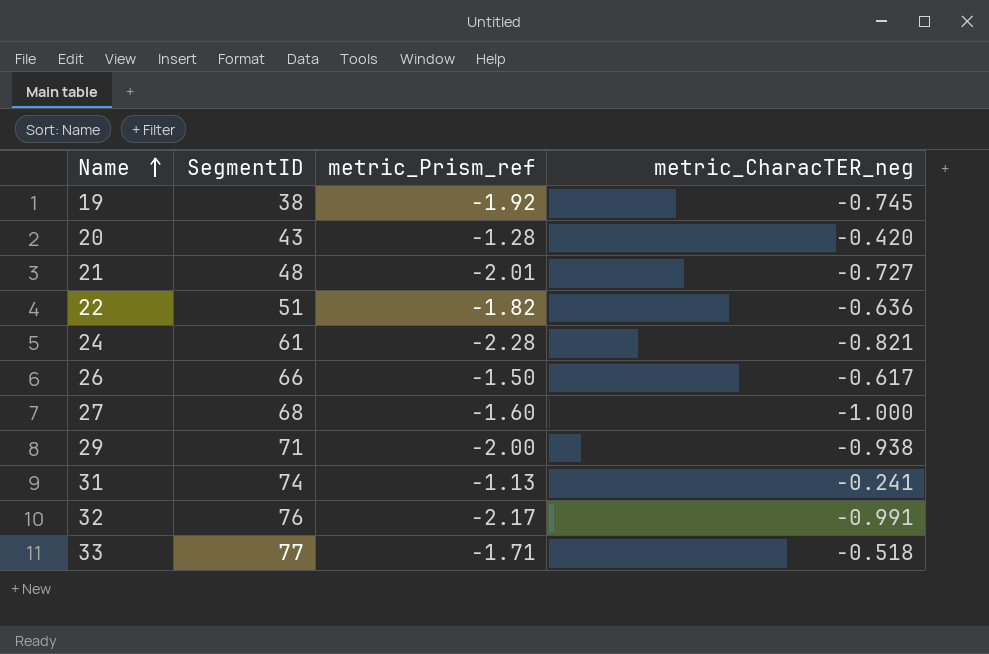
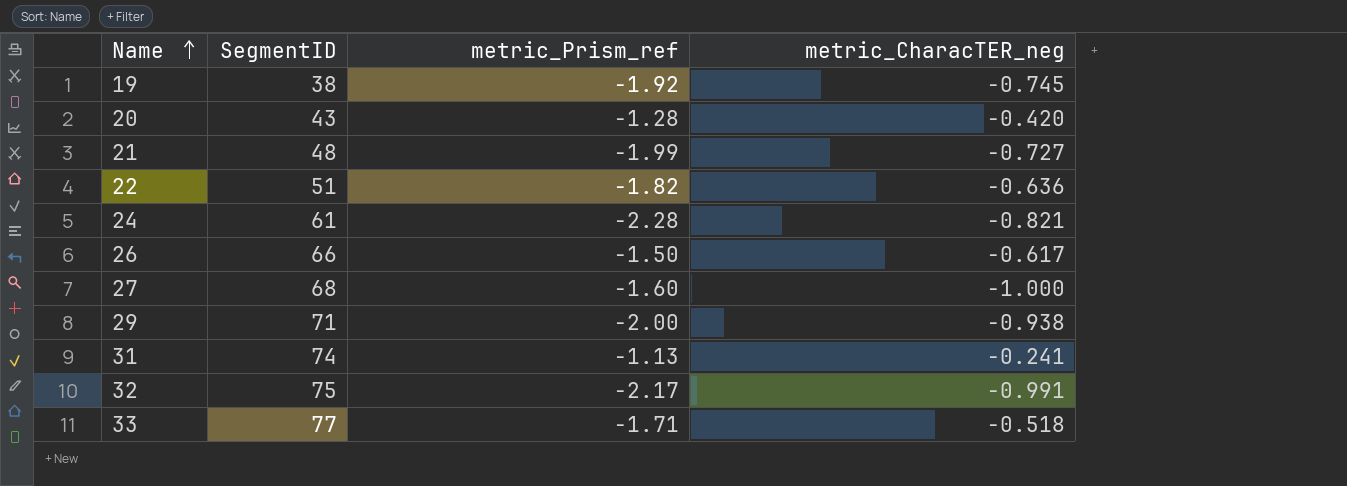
21 | metric_Prism_ref: -2.01 -> -1.99
32 | SegmentID: 76 -> 75

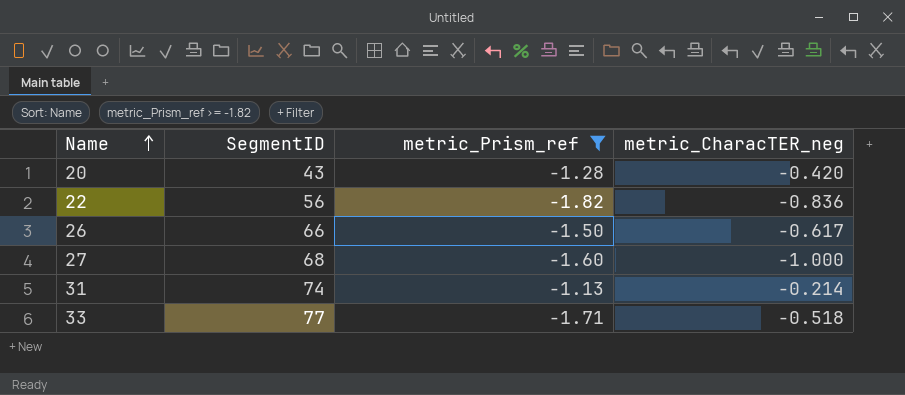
filter: none -> metric_Prism_ref >= -1.82
22 | SegmentID: 51 -> 56
22 | metric_CharacTER_neg: -0.636 -> -0.836
31 | metric_CharacTER_neg: -0.241 -> -0.214

